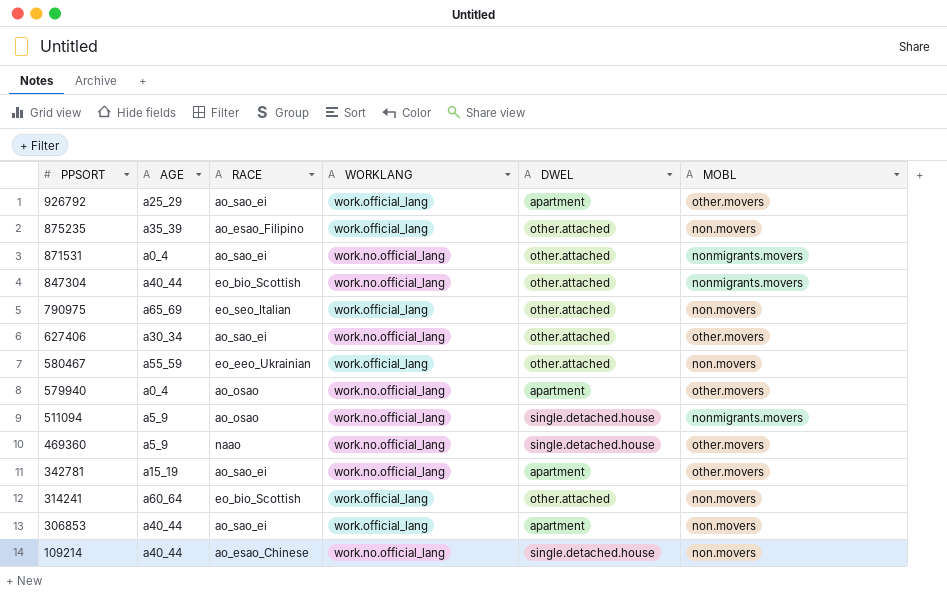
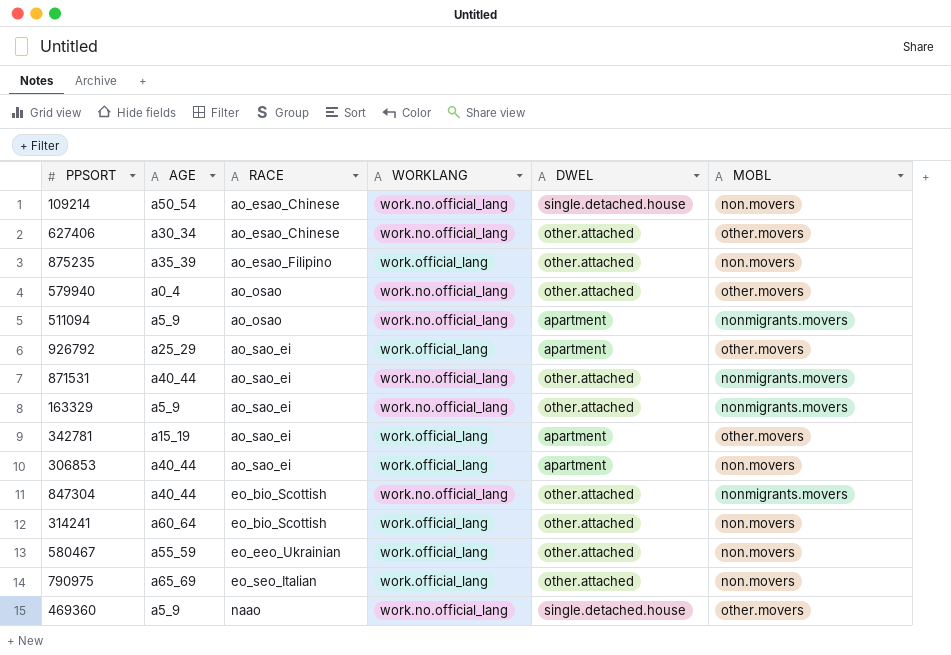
row order: PPSORT descending -> RACE ascending
109214 | AGE: a40_44 -> a50_54
627406 | RACE: ao_sao_ei -> ao_esao_Chinese
579940 | DWEL: apartment -> other.attached
511094 | DWEL: single.detached.house -> apartment
871531 | AGE: a0_4 -> a40_44
row 163329: none -> a5_9 | ao_sao_ei | work.no.official_lang | other.attached | nonmigrants.movers
342781 | WORKLANG: work.no.official_lang -> work.official_lang

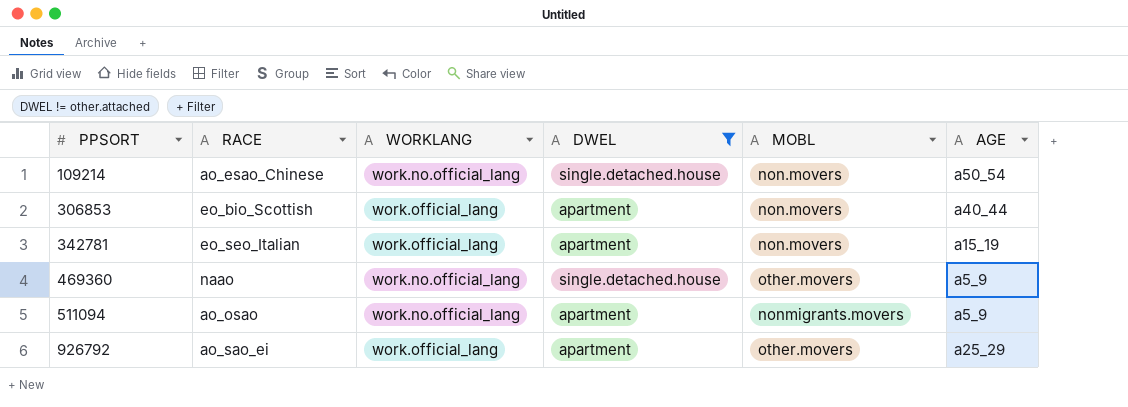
filter: none -> DWEL != other.attached
row order: RACE ascending -> PPSORT ascending
column AGE | position: 2 -> 6
306853 | RACE: ao_sao_ei -> eo_bio_Scottish
342781 | RACE: ao_sao_ei -> eo_seo_Italian
342781 | MOBL: other.movers -> non.movers

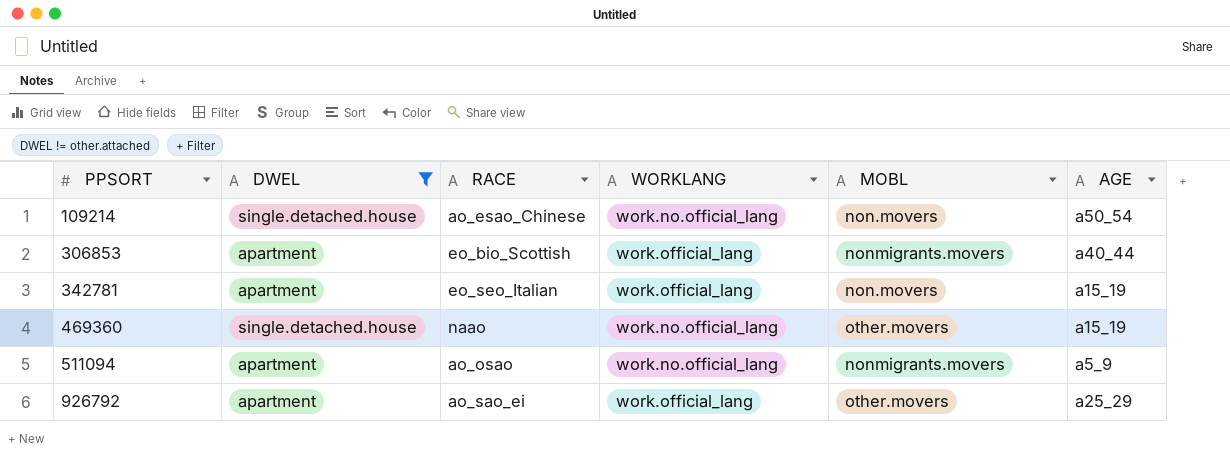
column DWEL | position: 4 -> 2
306853 | MOBL: non.movers -> nonmigrants.movers
469360 | AGE: a5_9 -> a15_19

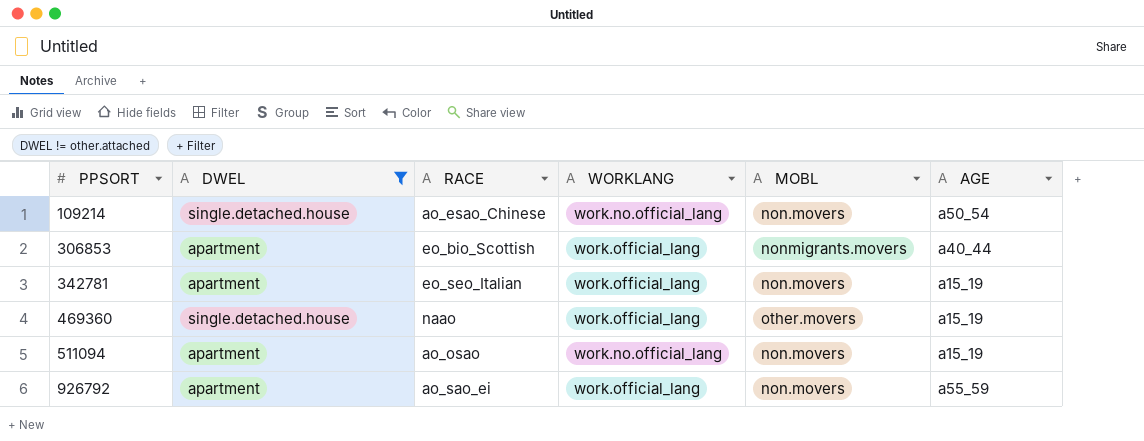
469360 | WORKLANG: work.no.official_lang -> work.official_lang
511094 | MOBL: nonmigrants.movers -> non.movers
511094 | AGE: a5_9 -> a15_19
926792 | MOBL: other.movers -> non.movers
926792 | AGE: a25_29 -> a55_59

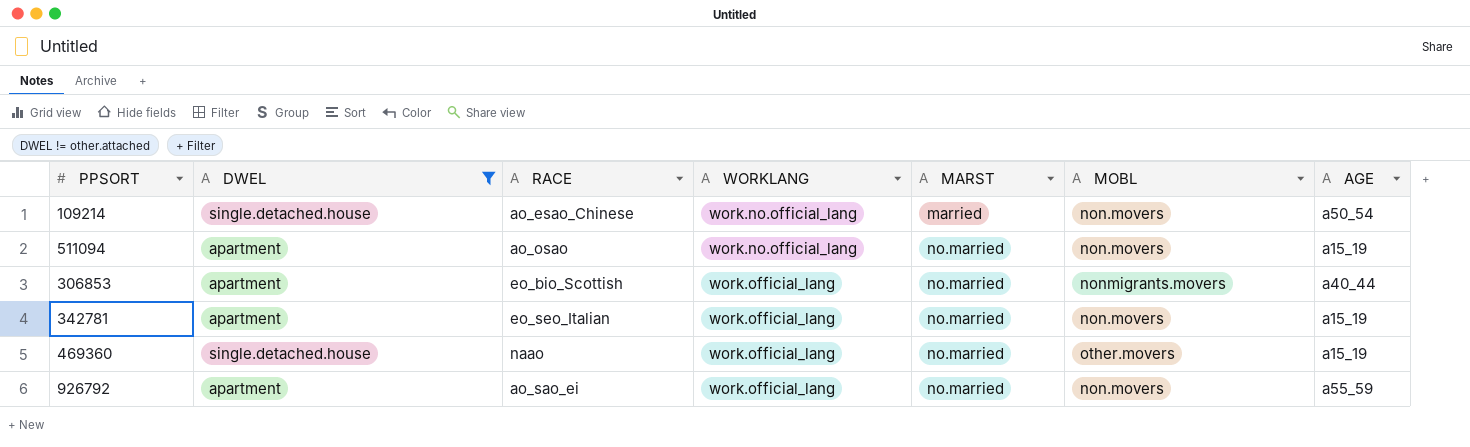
row order: PPSORT ascending -> WORKLANG ascending
column MARST | position: none -> 5

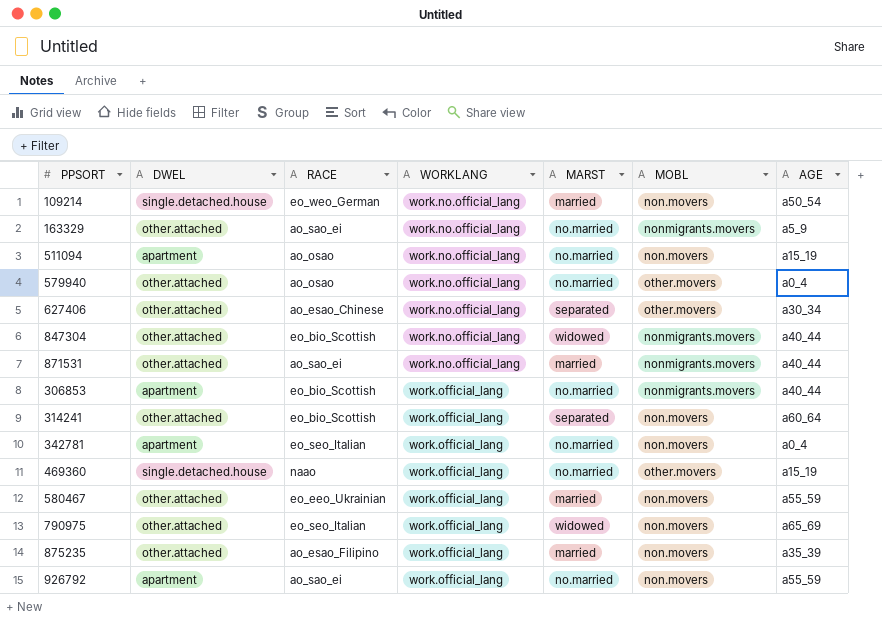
filter: DWEL != other.attached -> none
109214 | RACE: ao_esao_Chinese -> eo_weo_German
342781 | AGE: a15_19 -> a0_4

